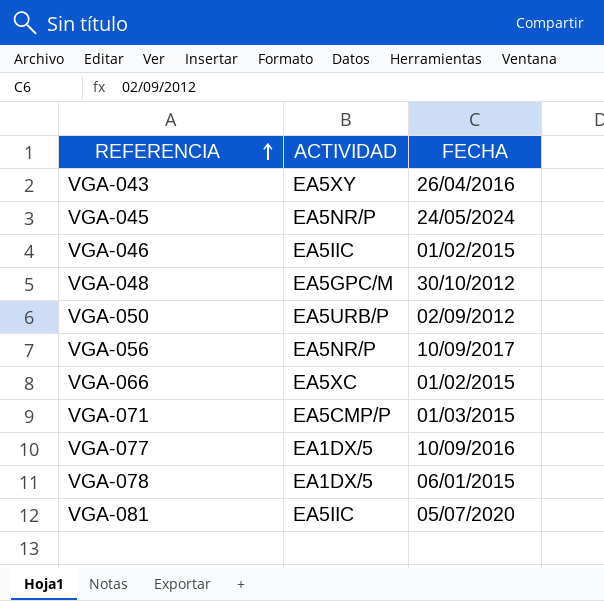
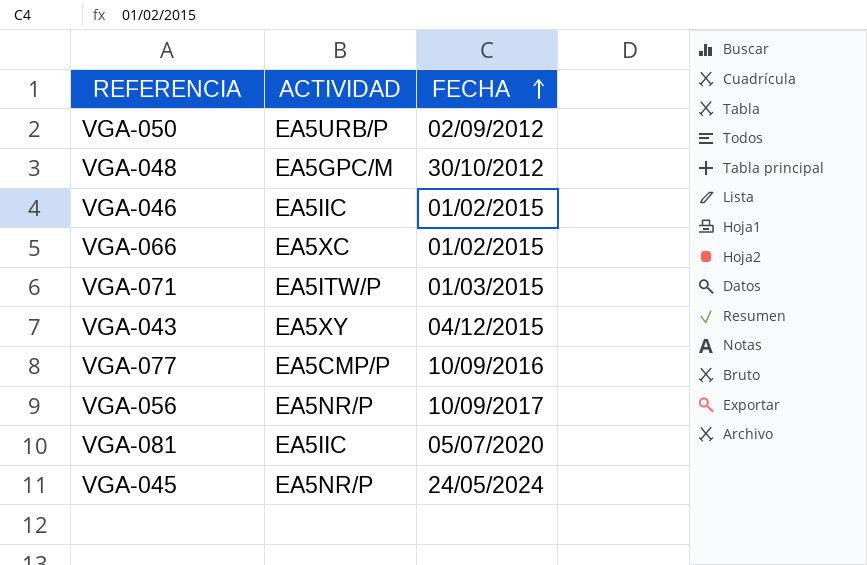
row order: REFERENCIA ascending -> FECHA ascending
row VGA-078: EA1DX/5 | 06/01/2015 -> none
VGA-071 | ACTIVIDAD: EA5CMP/P -> EA5ITW/P
VGA-043 | FECHA: 26/04/2016 -> 04/12/2015
VGA-077 | ACTIVIDAD: EA1DX/5 -> EA5CMP/P

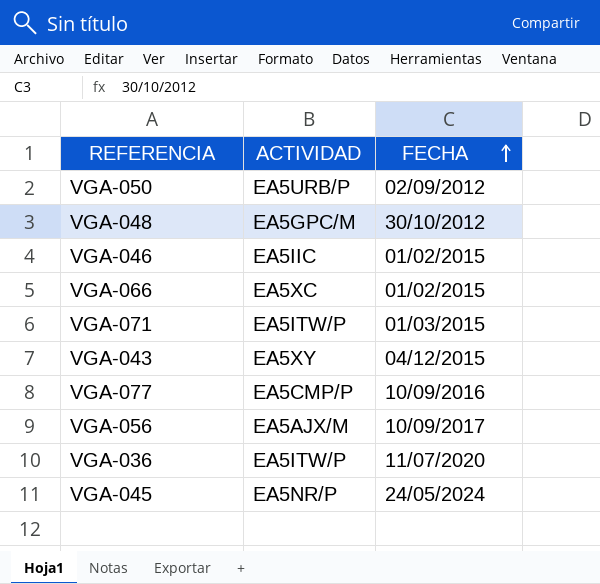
row VGA-081: EA5IIC | 05/07/2020 -> none
VGA-056 | ACTIVIDAD: EA5NR/P -> EA5AJX/M
row VGA-036: none -> EA5ITW/P | 11/07/2020

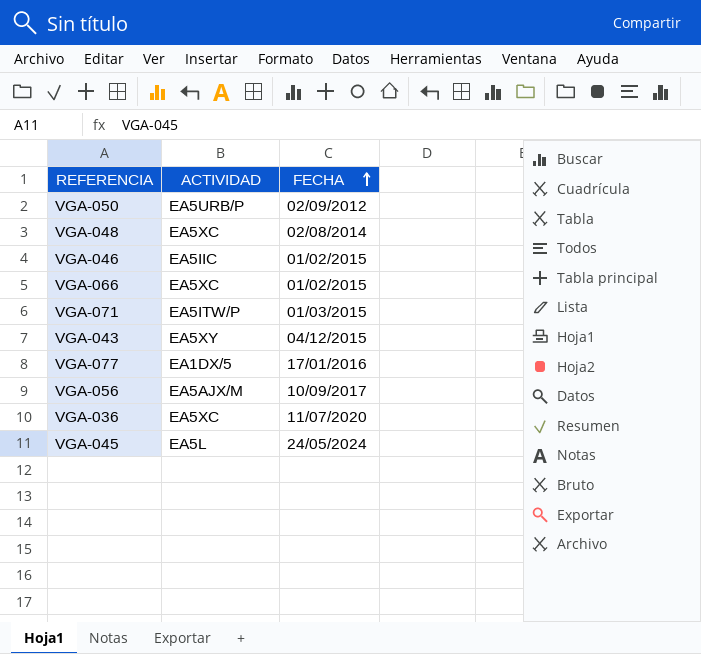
VGA-048 | ACTIVIDAD: EA5GPC/M -> EA5XC
VGA-048 | FECHA: 30/10/2012 -> 02/08/2014
VGA-077 | ACTIVIDAD: EA5CMP/P -> EA1DX/5
VGA-077 | FECHA: 10/09/2016 -> 17/01/2016
VGA-036 | ACTIVIDAD: EA5ITW/P -> EA5XC
VGA-045 | ACTIVIDAD: EA5NR/P -> EA5L

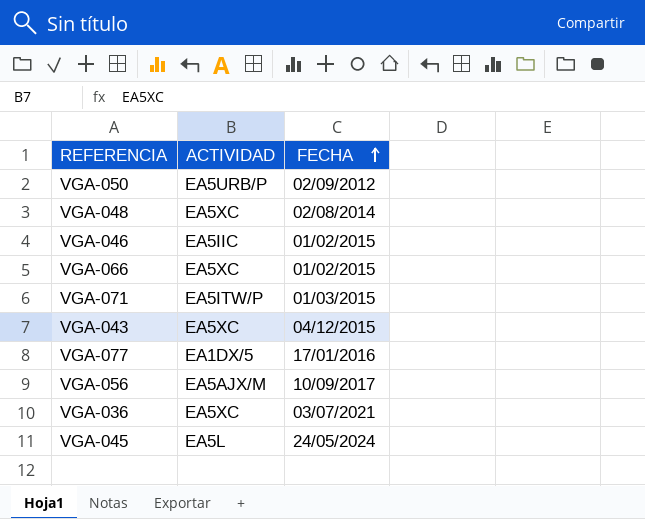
VGA-043 | ACTIVIDAD: EA5XY -> EA5XC
VGA-036 | FECHA: 11/07/2020 -> 03/07/2021

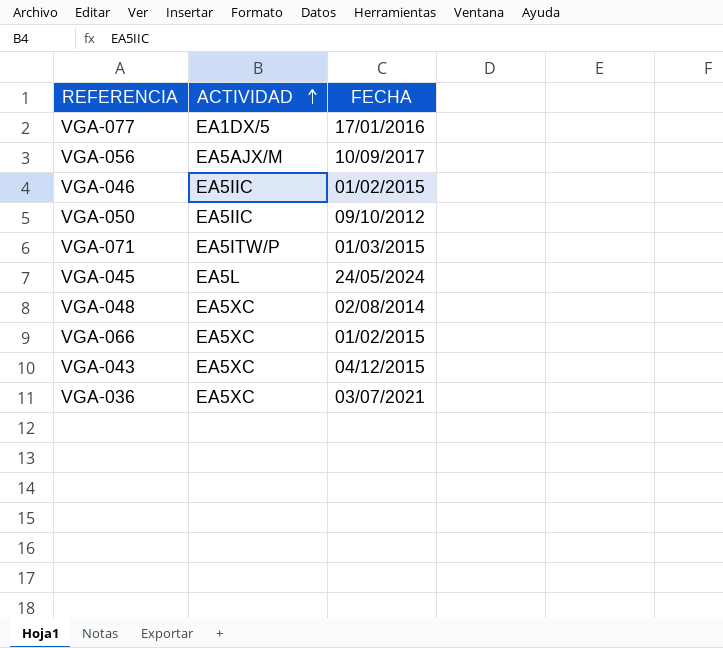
row order: FECHA ascending -> ACTIVIDAD ascending
VGA-050 | ACTIVIDAD: EA5URB/P -> EA5IIC
VGA-050 | FECHA: 02/09/2012 -> 09/10/2012

